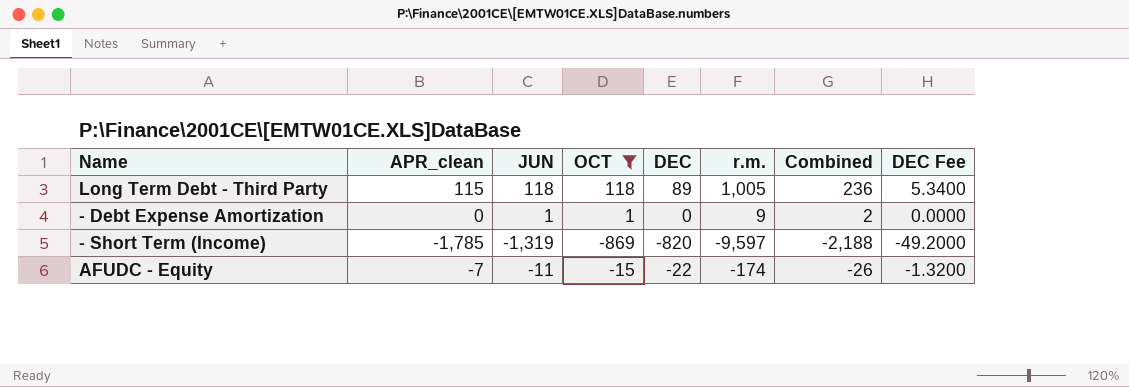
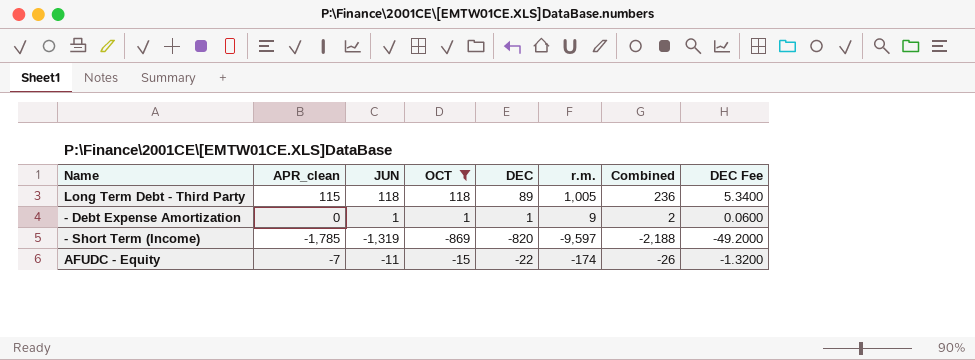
- Debt Expense Amortization | DEC: 0 -> 1
- Debt Expense Amortization | DEC Fee: 0.0000 -> 0.0600

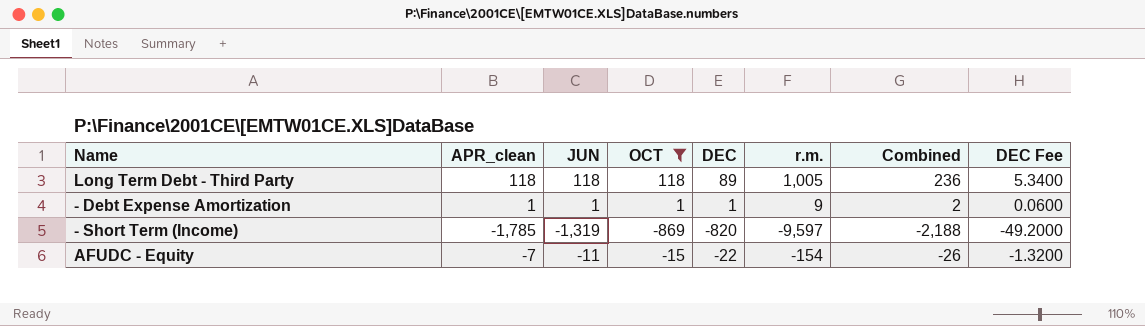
Long Term Debt - Third Party | APR_clean: 115 -> 118
- Debt Expense Amortization | APR_clean: 0 -> 1
AFUDC - Equity | r.m.: -174 -> -154

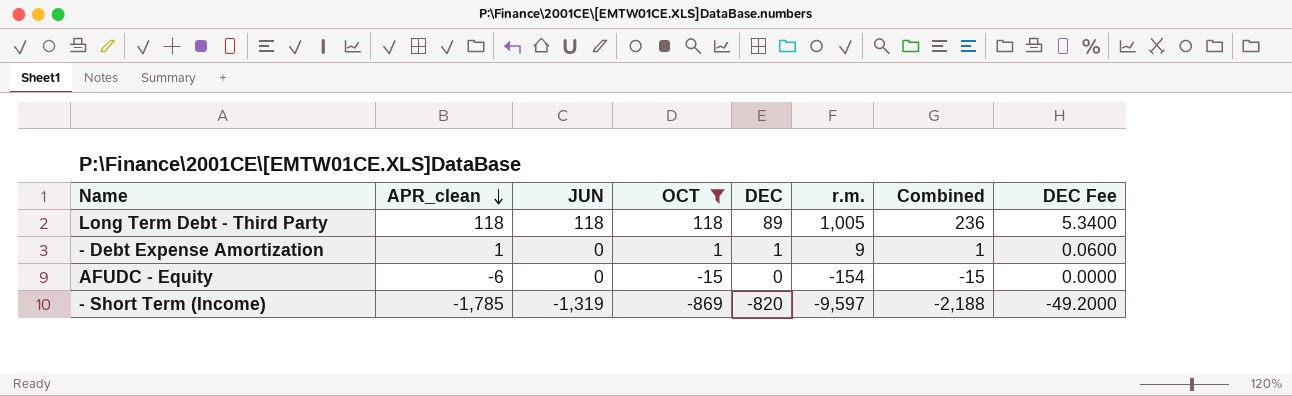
row order: none -> APR_clean descending
- Debt Expense Amortization | JUN: 1 -> 0
- Debt Expense Amortization | Combined: 2 -> 1
AFUDC - Equity | APR_clean: -7 -> -6
AFUDC - Equity | JUN: -11 -> 0
AFUDC - Equity | DEC: -22 -> 0
AFUDC - Equity | Combined: -26 -> -15
AFUDC - Equity | DEC Fee: -1.3200 -> 0.0000

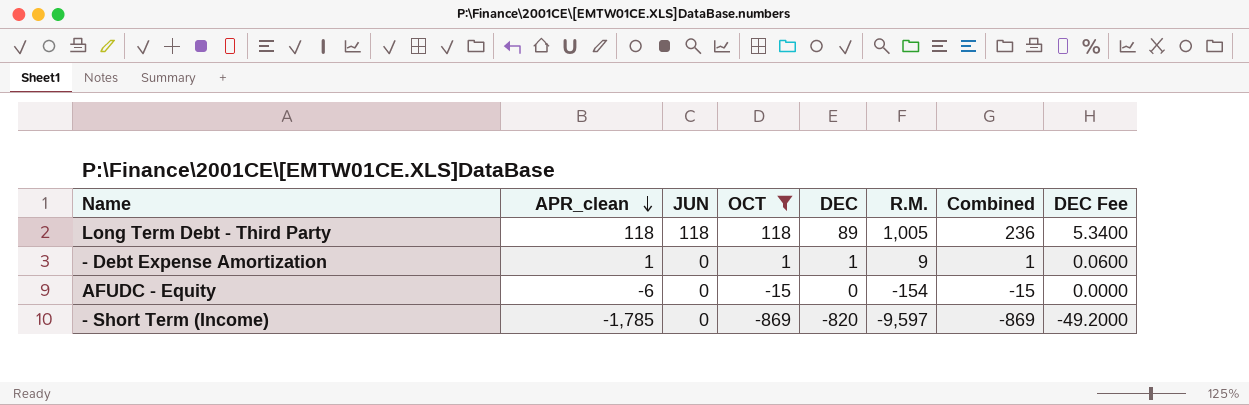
column name: r.m. -> R.M.
- Short Term (Income) | JUN: -1,319 -> 0
- Short Term (Income) | Combined: -2,188 -> -869

